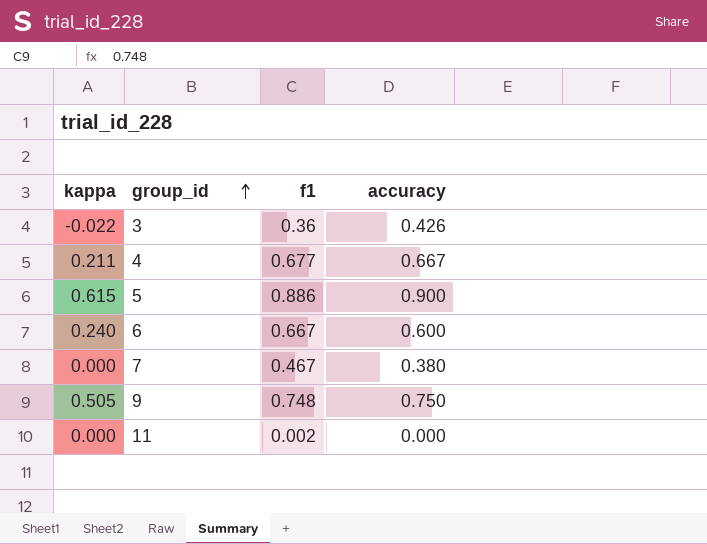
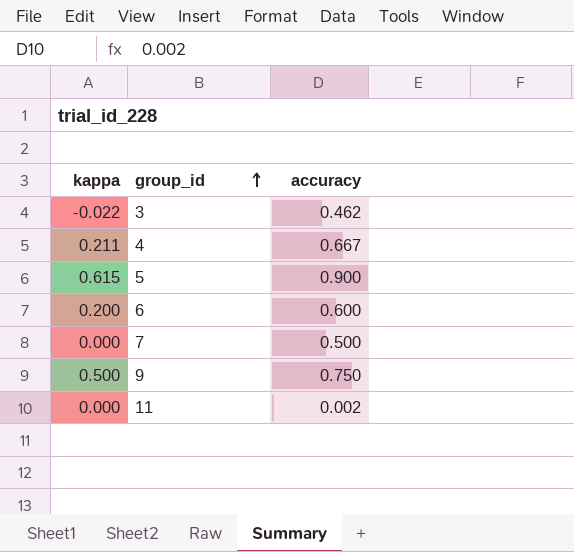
column f1 | position: 3 -> none
3 | accuracy: 0.426 -> 0.462
6 | kappa: 0.240 -> 0.200
7 | accuracy: 0.380 -> 0.500
9 | kappa: 0.505 -> 0.500
11 | accuracy: 0.000 -> 0.002

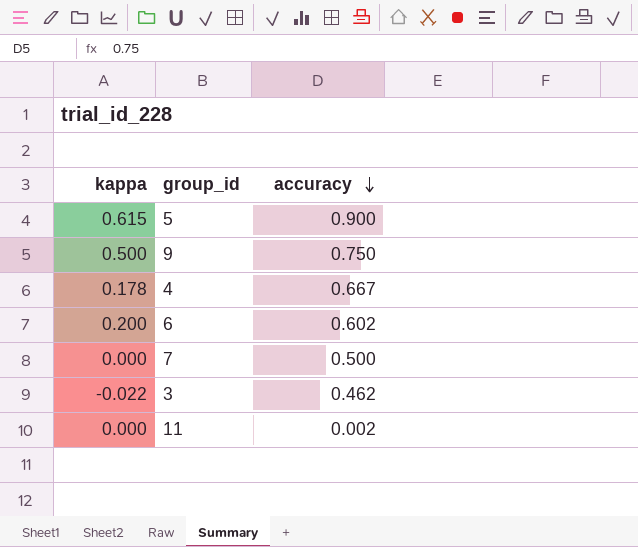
row order: group_id ascending -> accuracy descending
4 | kappa: 0.211 -> 0.178
6 | accuracy: 0.600 -> 0.602

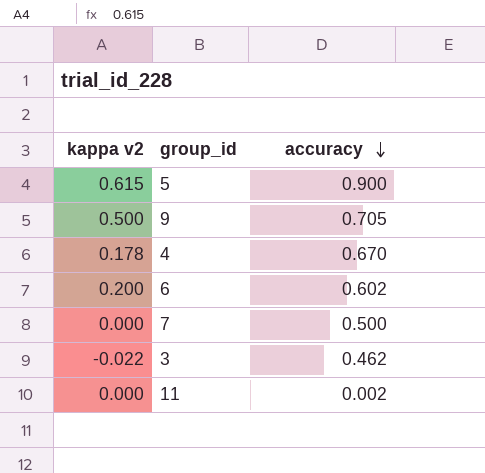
column name: kappa -> kappa v2
9 | accuracy: 0.750 -> 0.705
4 | accuracy: 0.667 -> 0.670

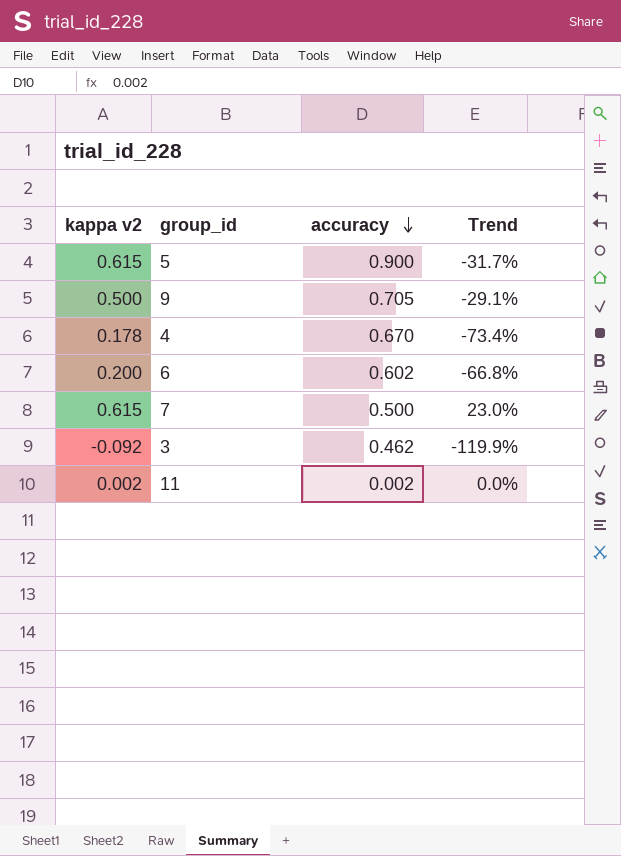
column Trend | formula: none -> ([kappa v2] - [accuracy]) / [accuracy]
7 | kappa v2: 0.000 -> 0.615
3 | kappa v2: -0.022 -> -0.092
11 | kappa v2: 0.000 -> 0.002

